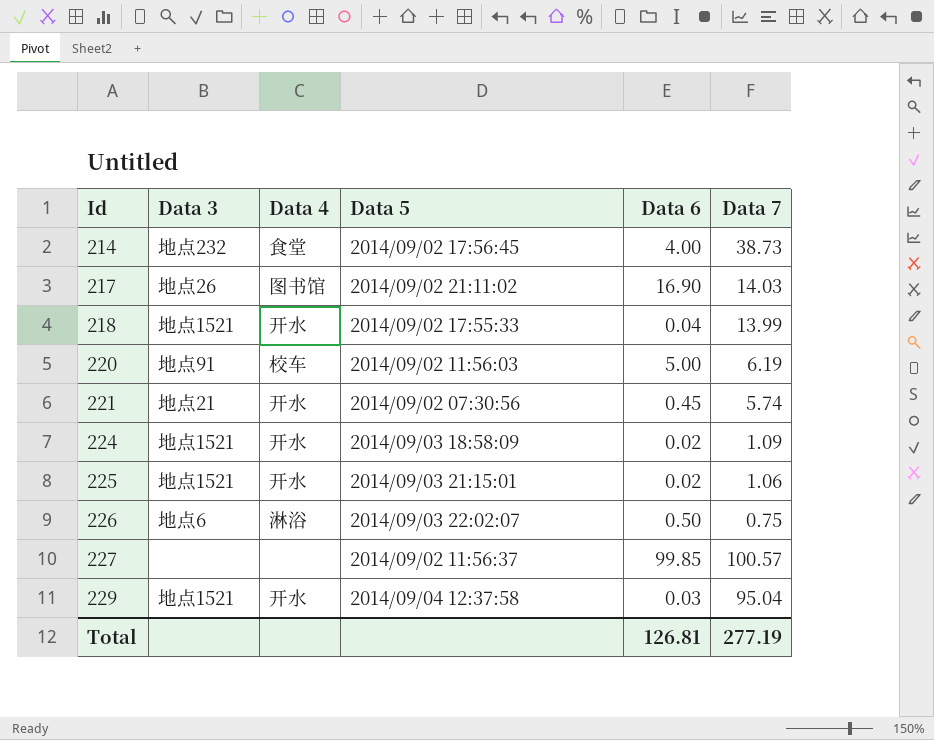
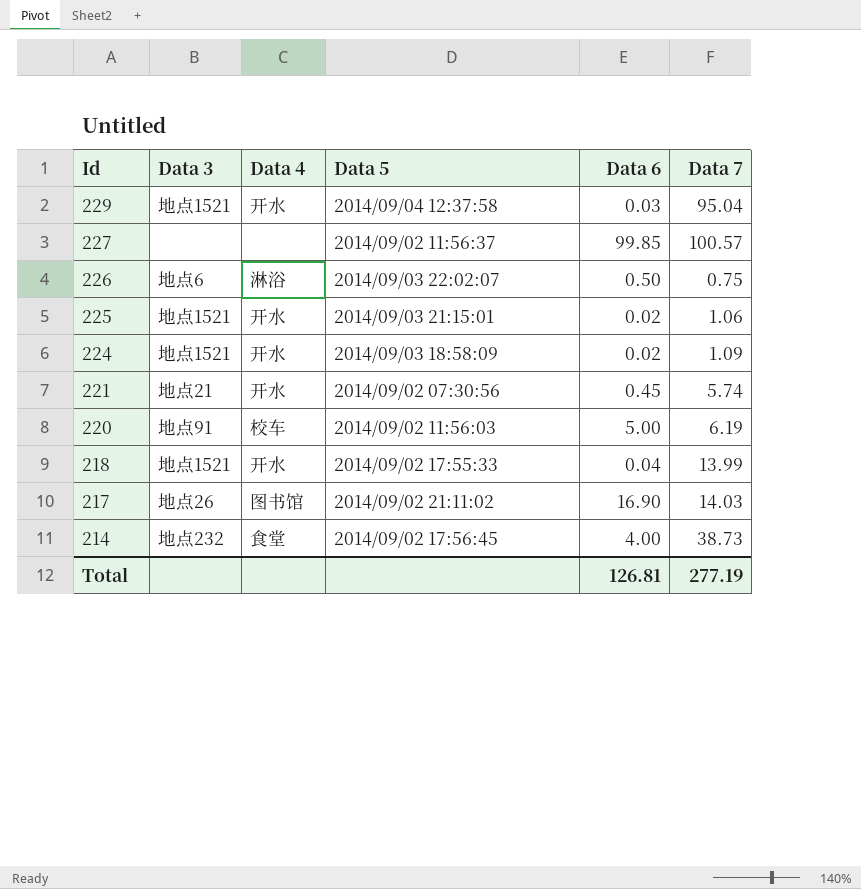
row order: Id ascending -> Id descending

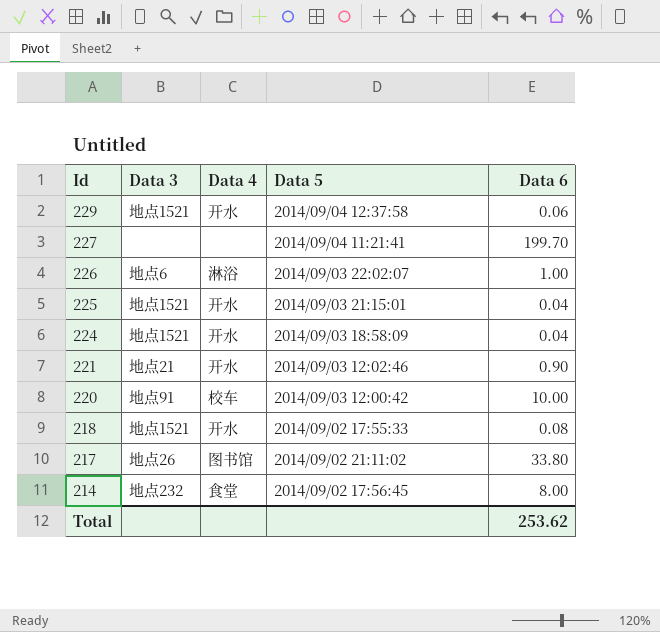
column Data 7 | position: 6 -> none
229 | Data 6: 0.03 -> 0.06
227 | Data 5: 2014/09/02 11:56:37 -> 2014/09/04 11:21:41
227 | Data 6: 99.85 -> 199.70
226 | Data 6: 0.50 -> 1.00
225 | Data 6: 0.02 -> 0.04
224 | Data 6: 0.02 -> 0.04
221 | Data 5: 2014/09/02 07:30:56 -> 2014/09/03 12:02:46
221 | Data 6: 0.45 -> 0.90
220 | Data 5: 2014/09/02 11:56:03 -> 2014/09/03 12:00:42
220 | Data 6: 5.00 -> 10.00
218 | Data 6: 0.04 -> 0.08
217 | Data 6: 16.90 -> 33.80
214 | Data 6: 4.00 -> 8.00
Total | Data 6: 126.81 -> 253.62

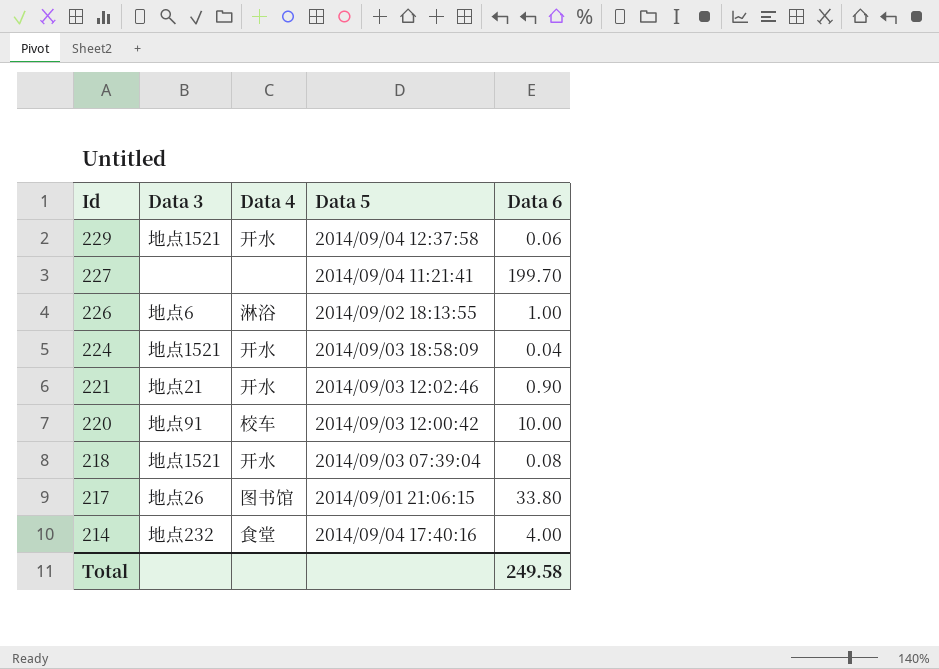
row 225: 地点1521 | 开水 | 2014/09/03 21:15:01 | 0.04 -> none
226 | Data 5: 2014/09/03 22:02:07 -> 2014/09/02 18:13:55
218 | Data 5: 2014/09/02 17:55:33 -> 2014/09/03 07:39:04
217 | Data 5: 2014/09/02 21:11:02 -> 2014/09/01 21:06:15
214 | Data 5: 2014/09/02 17:56:45 -> 2014/09/04 17:40:16
214 | Data 6: 8.00 -> 4.00
Total | Data 6: 253.62 -> 249.58

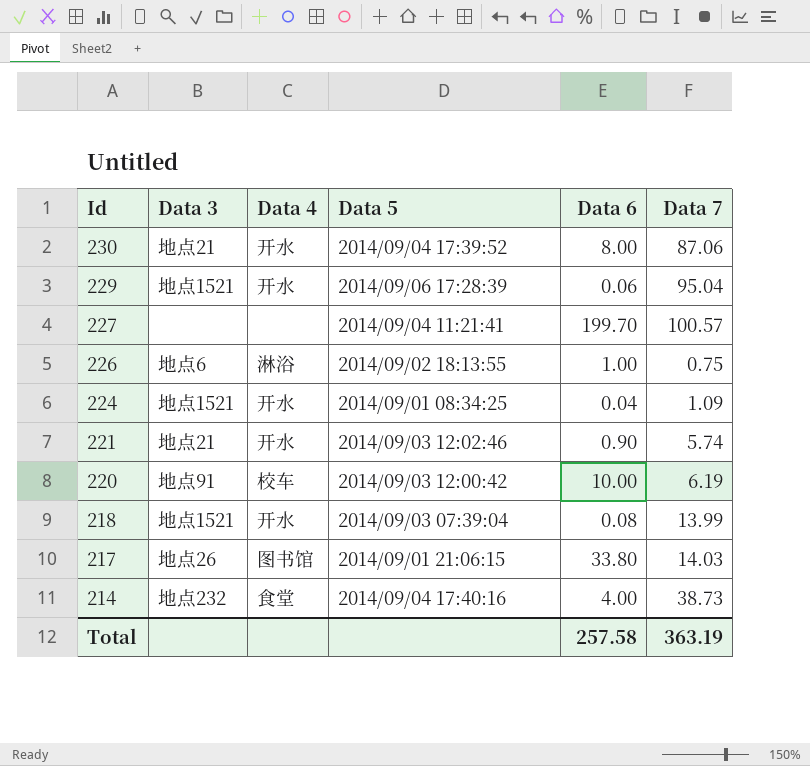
column Data 7 | position: none -> 6
row 230: none -> 地点21 | 开水 | 2014/09/04 17:39:52 | 8.00 | 87.06
229 | Data 5: 2014/09/04 12:37:58 -> 2014/09/06 17:28:39
224 | Data 5: 2014/09/03 18:58:09 -> 2014/09/01 08:34:25
Total | Data 6: 249.58 -> 257.58

